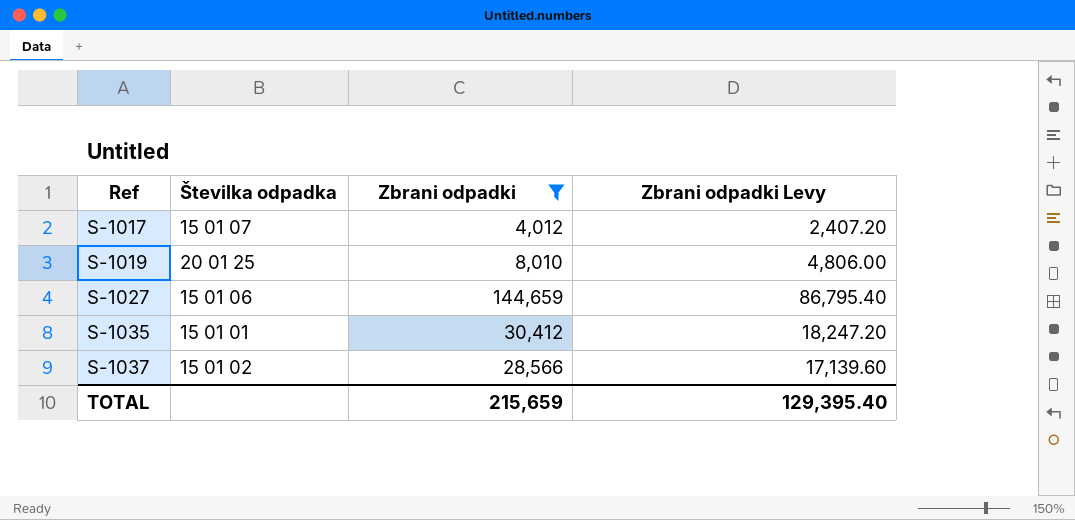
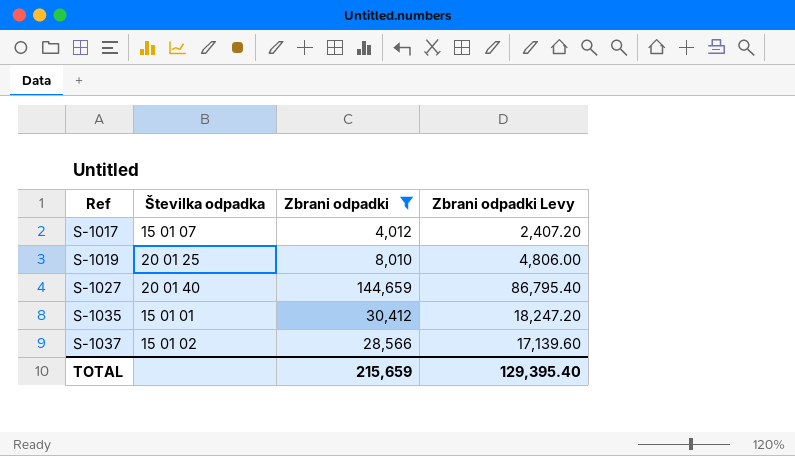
S-1027 | Številka odpadka: 15 01 06 -> 20 01 40

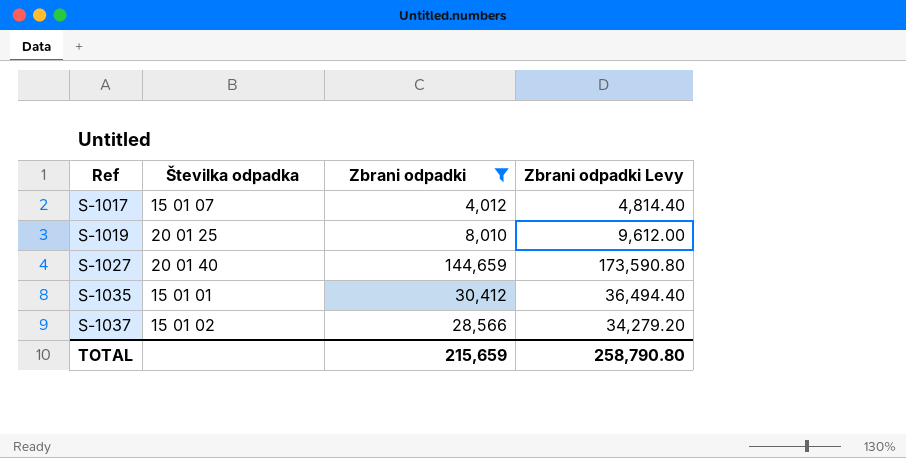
column Zbrani odpadki Levy | formula: [Zbrani odpadki] * 0.6 -> [Zbrani odpadki] * 1.2
TOTAL | Zbrani odpadki Levy: 129,395.40 -> 258,790.80

